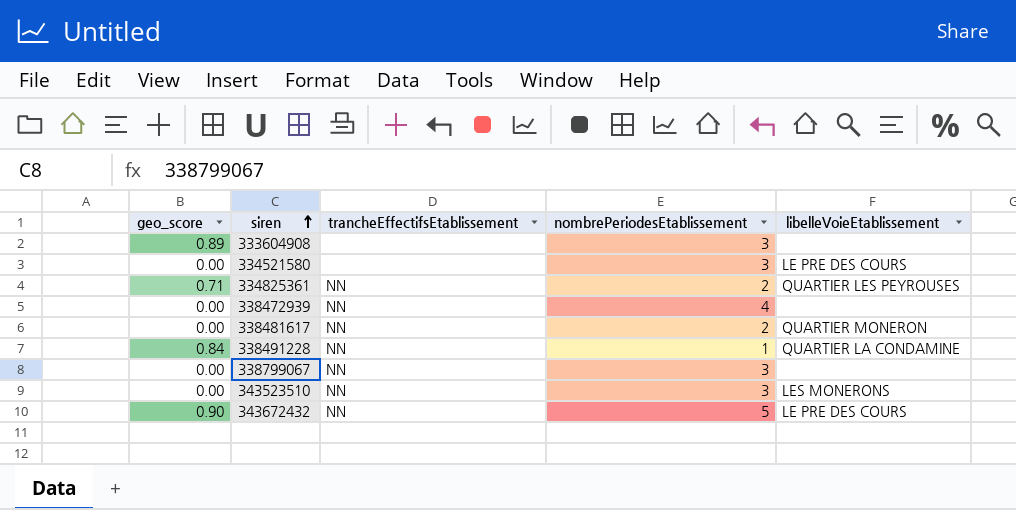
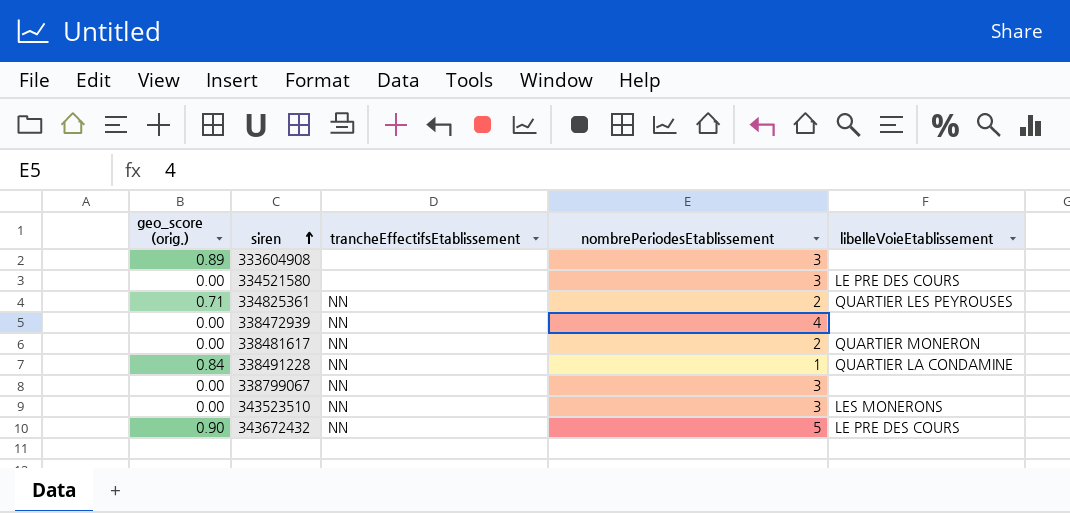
column name: geo_score -> geo_score (orig.)

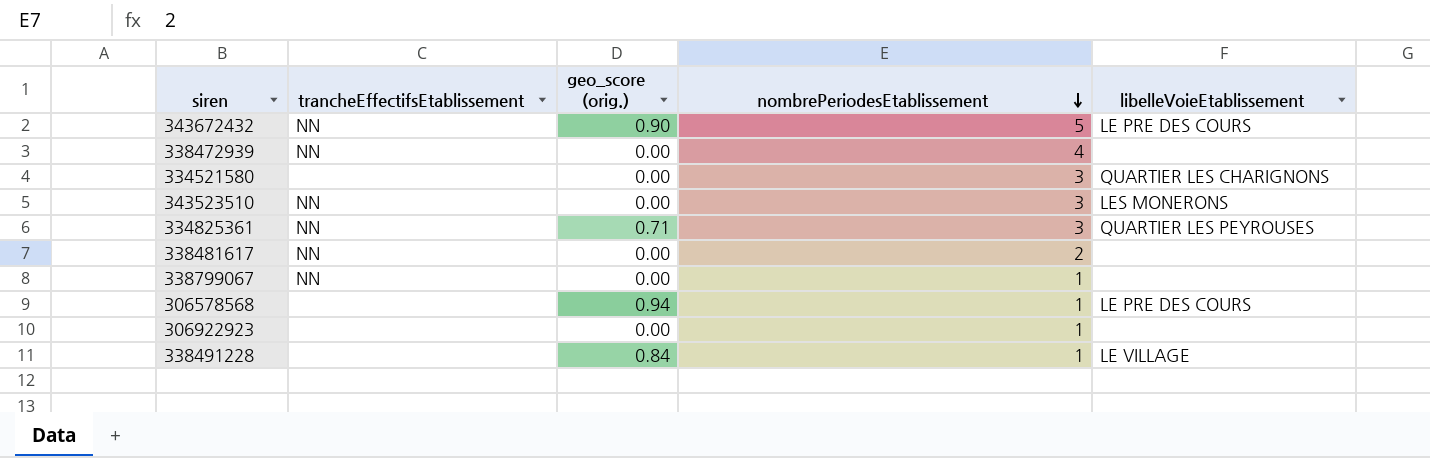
row order: siren ascending -> nombrePeriodesEtablissement descending
column geo_score (orig.) | position: 1 -> 3
row 333604908: 0.89 | none | 3 | none -> none
334521580 | libelleVoieEtablissement: LE PRE DES COURS -> QUARTIER LES CHARIGNONS
334825361 | nombrePeriodesEtablissement: 2 -> 3
338481617 | libelleVoieEtablissement: QUARTIER MONERON -> none
338799067 | nombrePeriodesEtablissement: 3 -> 1
row 306578568: none -> none | 0.94 | 1 | LE PRE DES COURS
row 306922923: none -> none | 0.00 | 1 | none
338491228 | trancheEffectifsEtablissement: NN -> none
338491228 | libelleVoieEtablissement: QUARTIER LA CONDAMINE -> LE VILLAGE

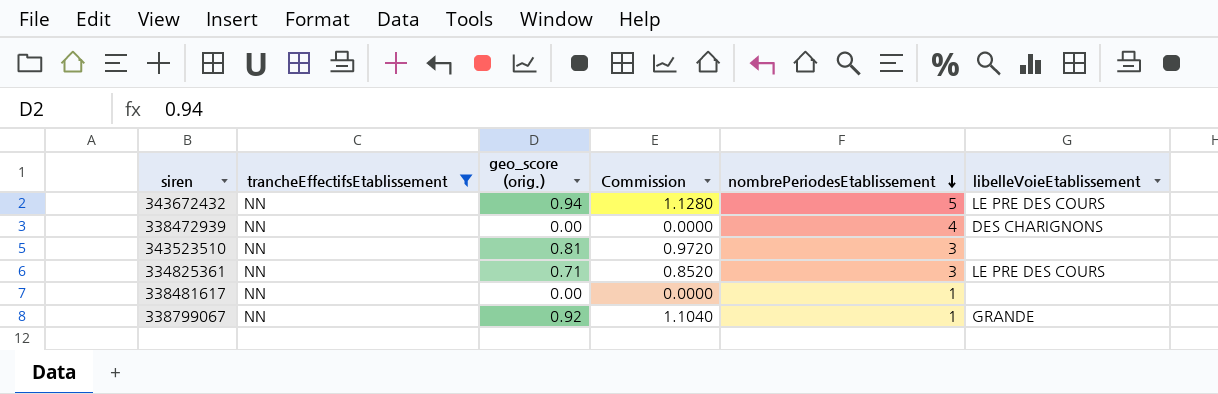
filter: none -> trancheEffectifsEtablissement = NN
column Commission | formula: none -> [geo_score (orig.)] * 1.2
343672432 | geo_score (orig.): 0.90 -> 0.94
338472939 | libelleVoieEtablissement: none -> DES CHARIGNONS
343523510 | geo_score (orig.): 0.00 -> 0.81
343523510 | libelleVoieEtablissement: LES MONERONS -> none
334825361 | libelleVoieEtablissement: QUARTIER LES PEYROUSES -> LE PRE DES COURS
338481617 | nombrePeriodesEtablissement: 2 -> 1
338799067 | geo_score (orig.): 0.00 -> 0.92
338799067 | libelleVoieEtablissement: none -> GRANDE

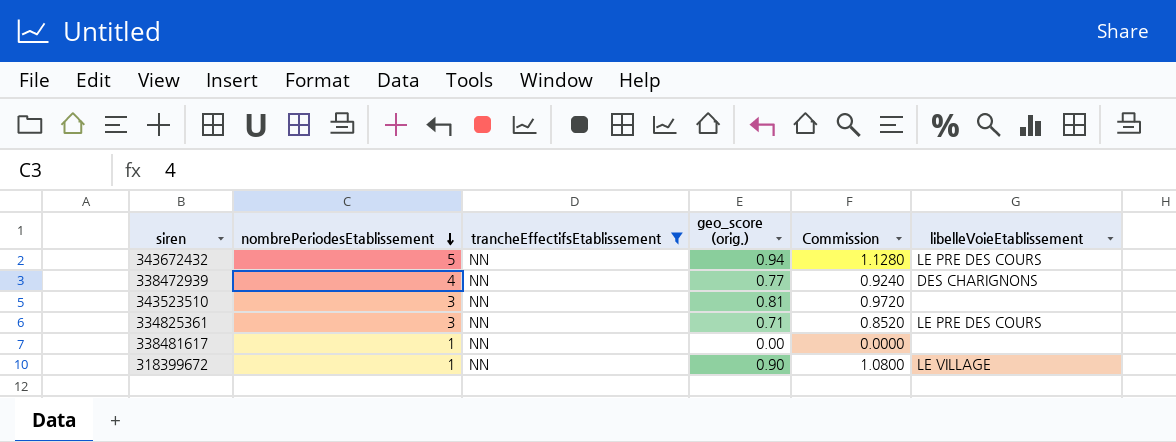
column nombrePeriodesEtablissement | position: 5 -> 2
row 338799067: NN | 0.92 | 1.1040 | 1 | GRANDE -> none
338472939 | geo_score (orig.): 0.00 -> 0.77
338472939 | Commission: 0.0000 -> 0.9240
row 318399672: none -> 1 | NN | 0.90 | 1.0800 | LE VILLAGE

